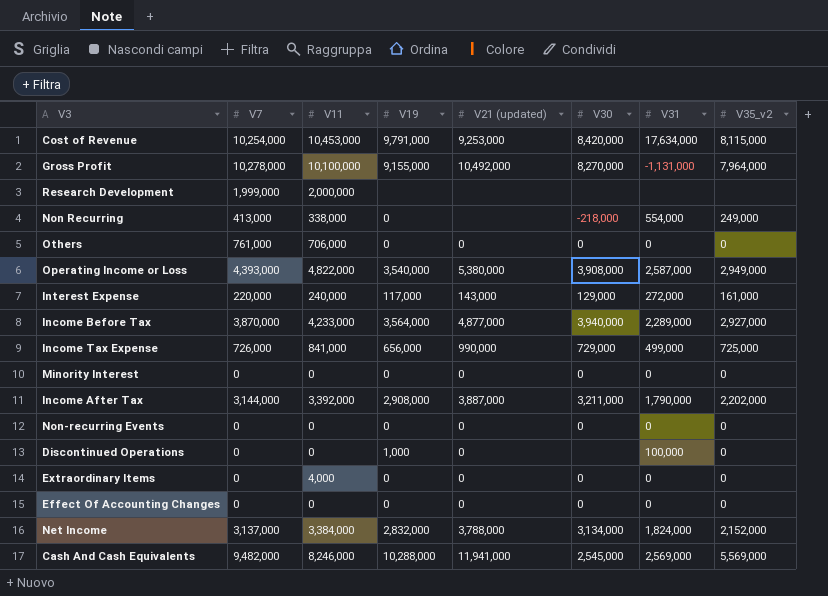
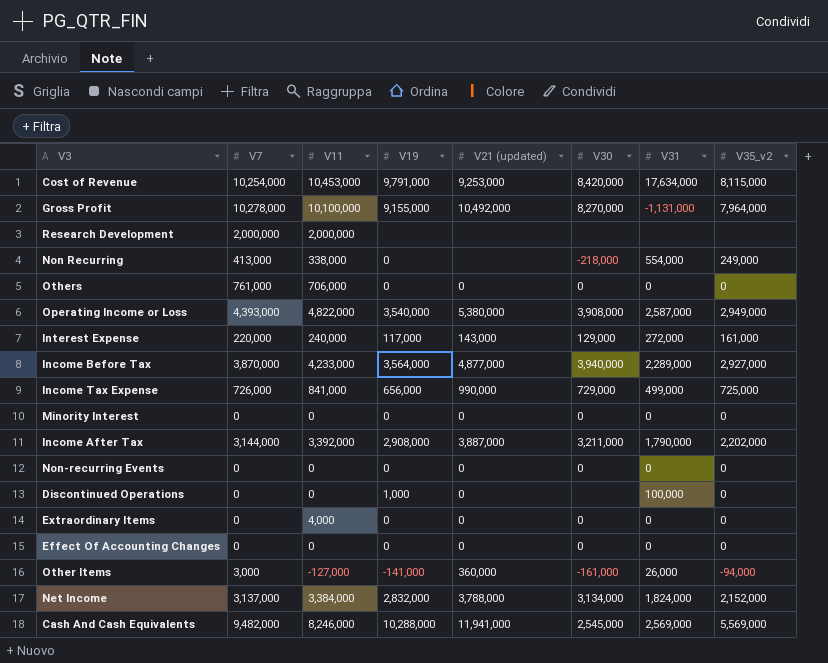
Research Development | V7: 1,999,000 -> 2,000,000
row Other Items: none -> 3,000 | -127,000 | -141,000 | 360,000 | -161,000 | 26,000 | -94,000

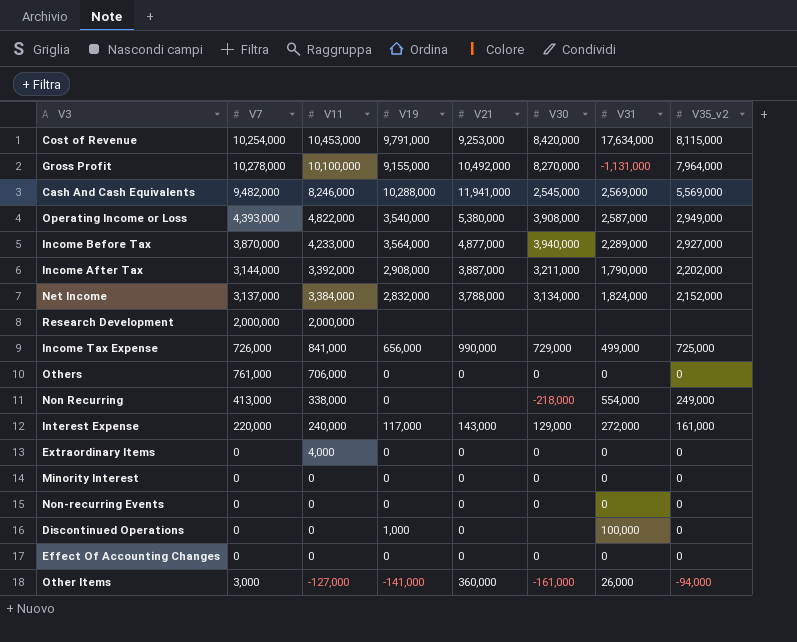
row order: none -> V11 descending
column name: V21 (updated) -> V21

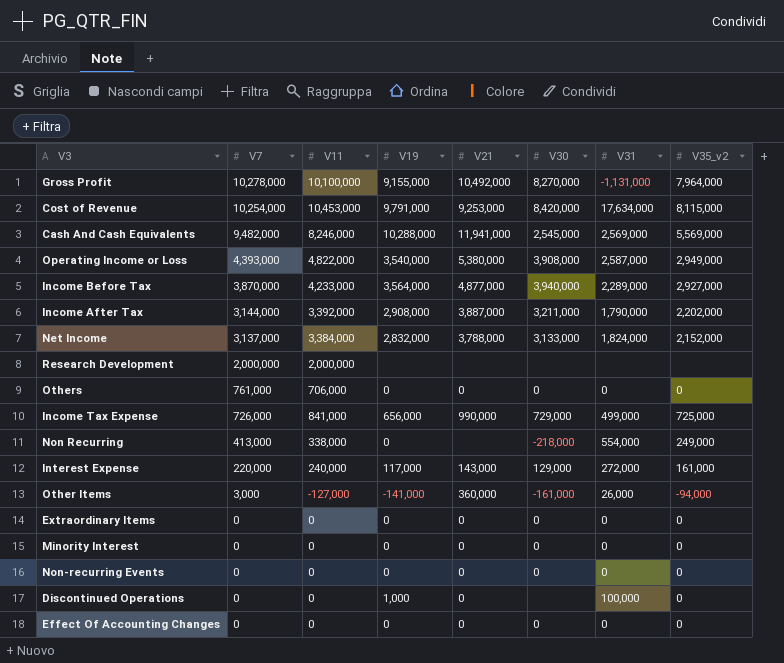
row order: V11 descending -> V7 descending
Net Income | V30: 3,134,000 -> 3,133,000
Extraordinary Items | V11: 4,000 -> 0

